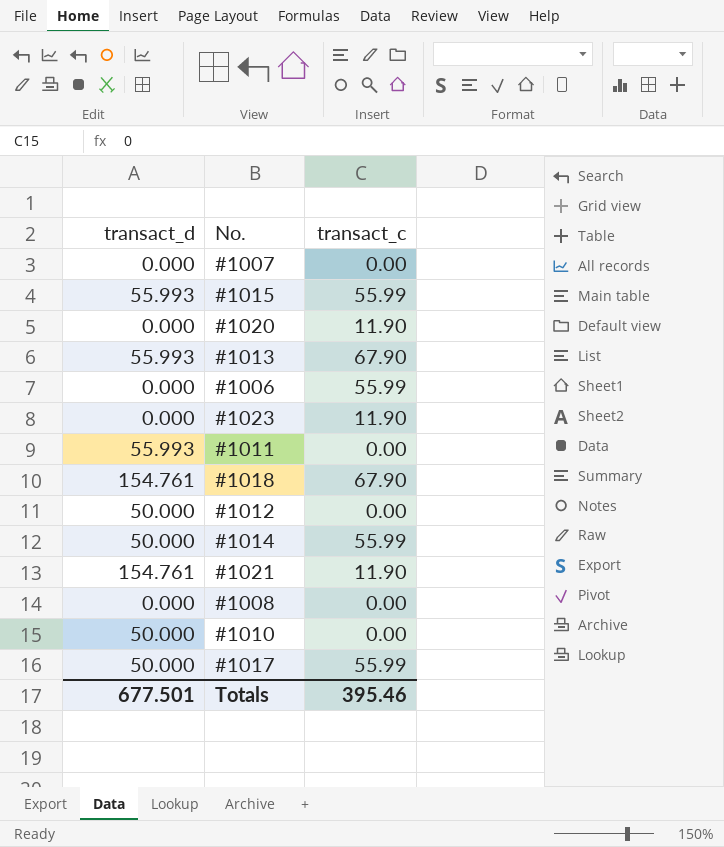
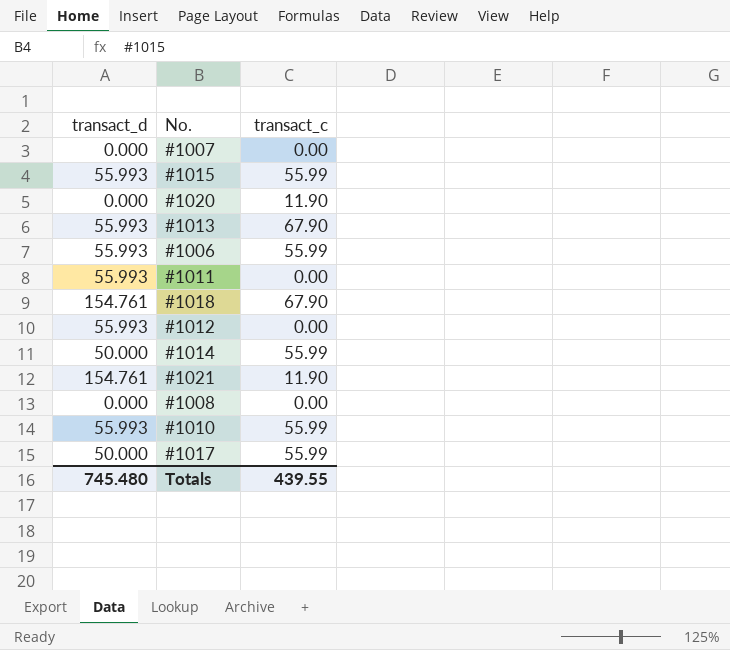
row #1023: 0.000 | 11.90 -> none
#1006 | transact_d: 0.000 -> 55.993
#1012 | transact_d: 50.000 -> 55.993
#1010 | transact_d: 50.000 -> 55.993
#1010 | transact_c: 0.00 -> 55.99
Totals | transact_d: 677.501 -> 745.480
Totals | transact_c: 395.46 -> 439.55

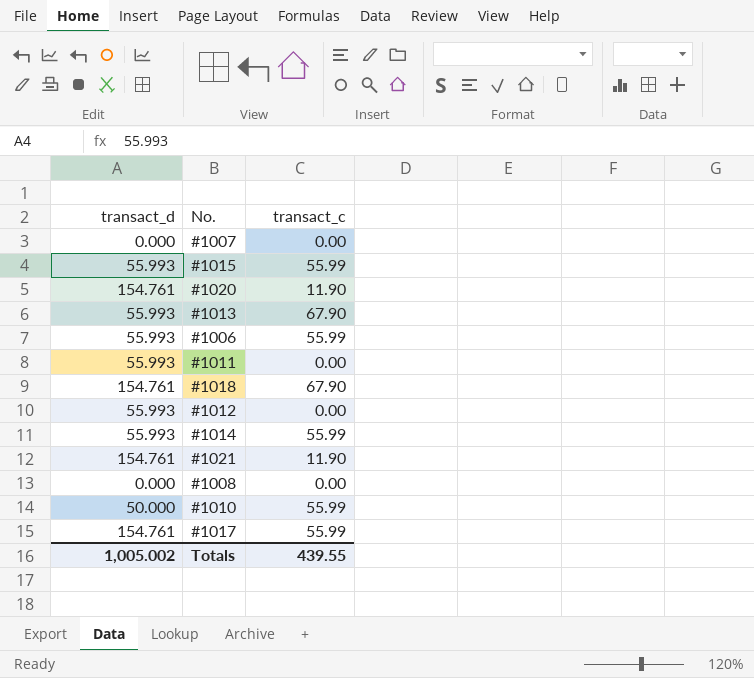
#1020 | transact_d: 0.000 -> 154.761
#1014 | transact_d: 50.000 -> 55.993
#1010 | transact_d: 55.993 -> 50.000
#1017 | transact_d: 50.000 -> 154.761
Totals | transact_d: 745.480 -> 1,005.002

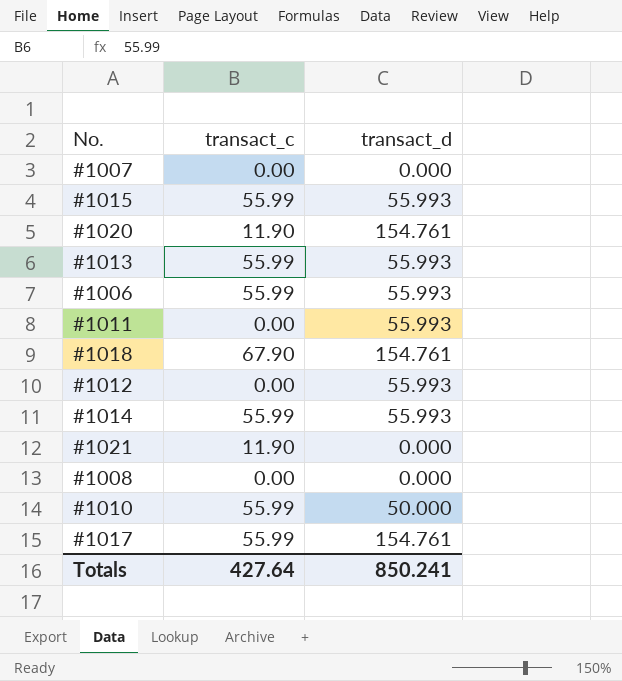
column transact_d | position: 1 -> 3
#1013 | transact_c: 67.90 -> 55.99
#1021 | transact_d: 154.761 -> 0.000
Totals | transact_c: 439.55 -> 427.64
Totals | transact_d: 1,005.002 -> 850.241

